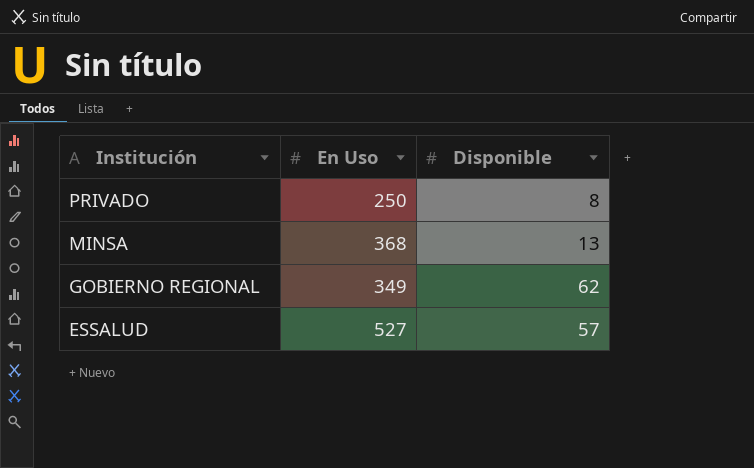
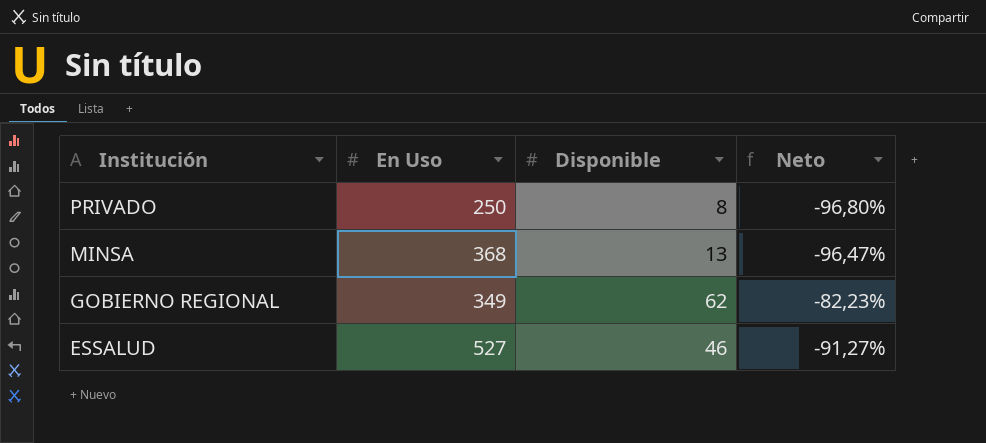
column Neto | formula: none -> ([Disponible] - [En Uso]) / [En Uso]
ESSALUD | Disponible: 57 -> 46

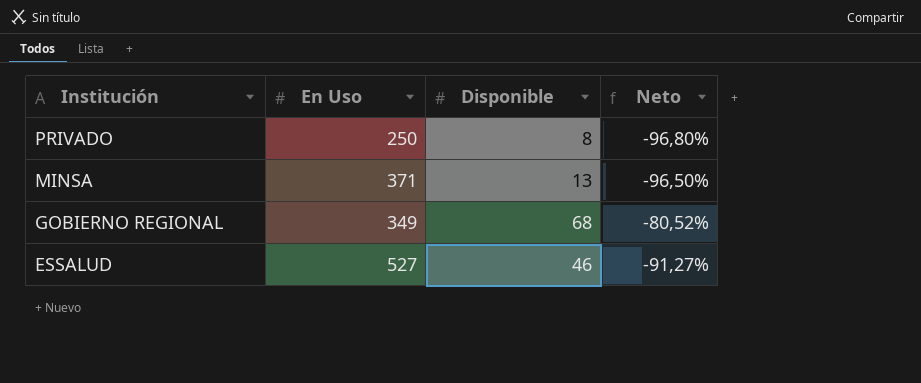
MINSA | En Uso: 368 -> 371
MINSA | Neto: -96,47% -> -96,50%
GOBIERNO REGIONAL | Disponible: 62 -> 68
GOBIERNO REGIONAL | Neto: -82,23% -> -80,52%

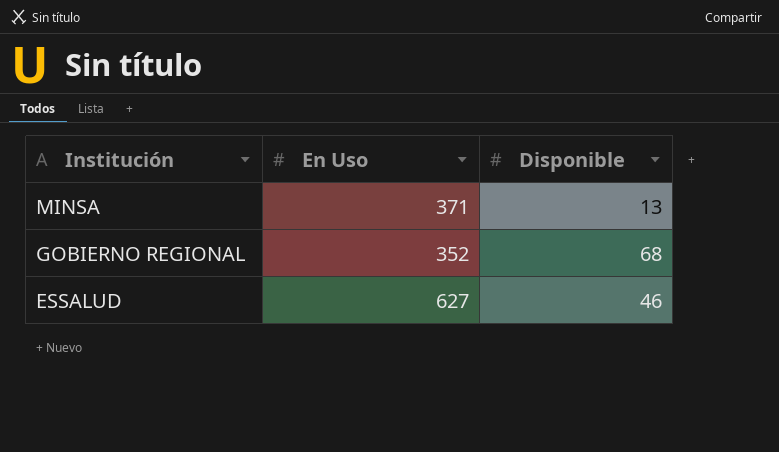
column Neto | formula: ([Disponible] - [En Uso]) / [En Uso] -> none
row PRIVADO: 250 | 8 | -96,80% -> none
GOBIERNO REGIONAL | En Uso: 349 -> 352
ESSALUD | En Uso: 527 -> 627

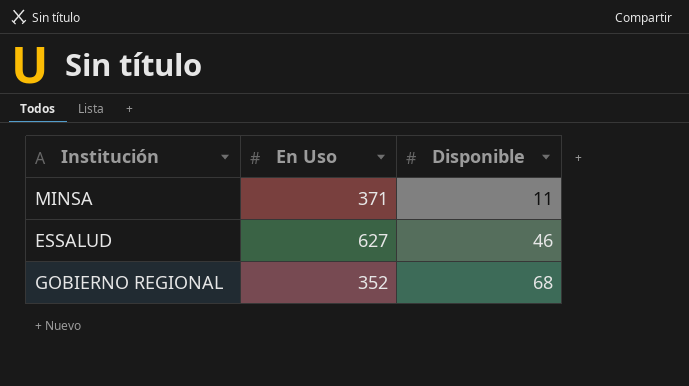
row order: Institución descending -> Disponible ascending
MINSA | Disponible: 13 -> 11

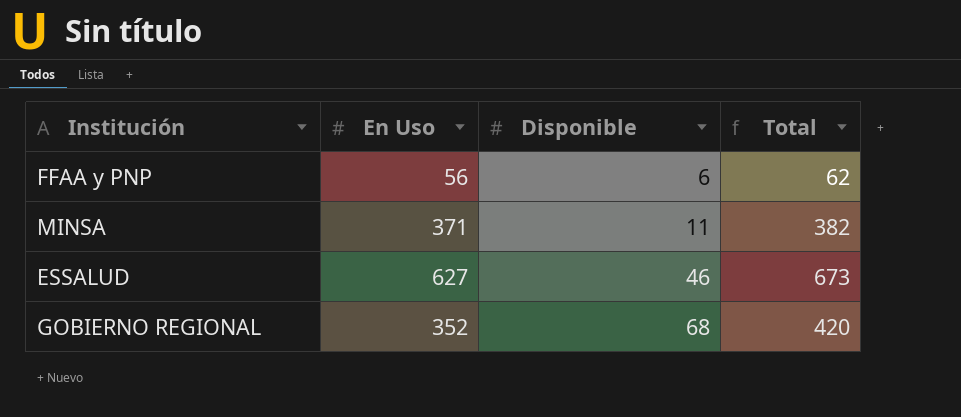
column Total | formula: none -> [En Uso] + [Disponible]
row FFAA y PNP: none -> 56 | 6 | 62

